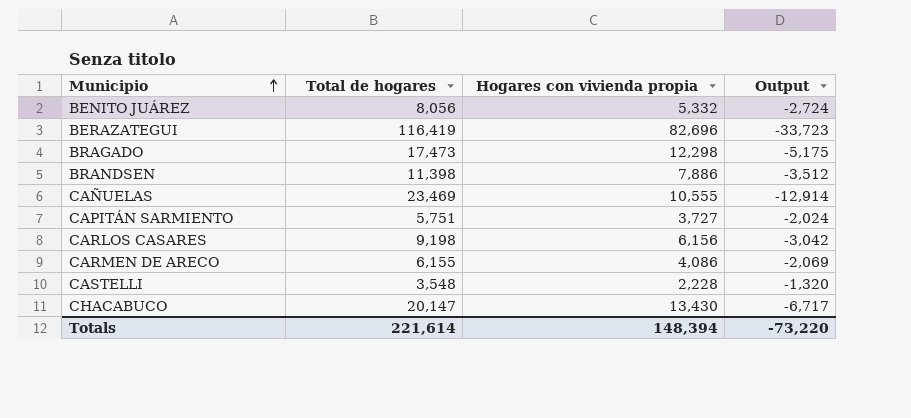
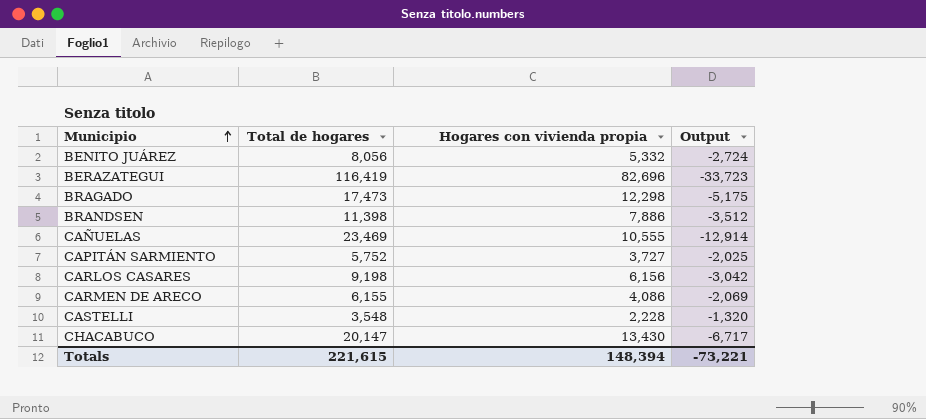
CAPITÁN SARMIENTO | Total de hogares: 5,751 -> 5,752
CAPITÁN SARMIENTO | Output: -2,024 -> -2,025
Totals | Total de hogares: 221,614 -> 221,615
Totals | Output: -73,220 -> -73,221

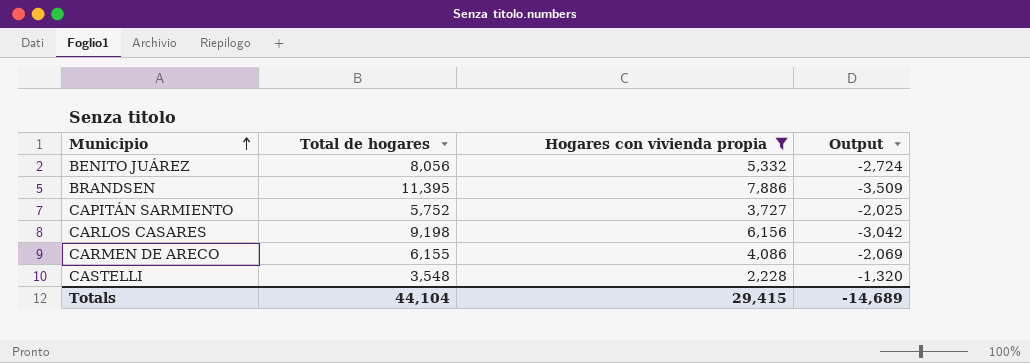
filter: none -> Hogares con vivienda propia <= 7,886
BRANDSEN | Total de hogares: 11,398 -> 11,395
BRANDSEN | Output: -3,512 -> -3,509
Totals | Total de hogares: 221,615 -> 44,104
Totals | Hogares con vivienda propia: 148,394 -> 29,415
Totals | Output: -73,221 -> -14,689

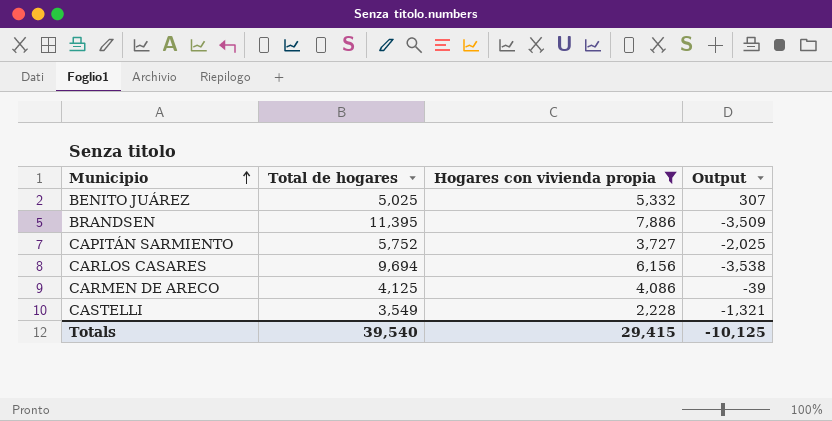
BENITO JUÁREZ | Total de hogares: 8,056 -> 5,025
BENITO JUÁREZ | Output: -2,724 -> 307
CARLOS CASARES | Total de hogares: 9,198 -> 9,694
CARLOS CASARES | Output: -3,042 -> -3,538
CARMEN DE ARECO | Total de hogares: 6,155 -> 4,125
CARMEN DE ARECO | Output: -2,069 -> -39
CASTELLI | Total de hogares: 3,548 -> 3,549
CASTELLI | Output: -1,320 -> -1,321
Totals | Total de hogares: 44,104 -> 39,540
Totals | Output: -14,689 -> -10,125

